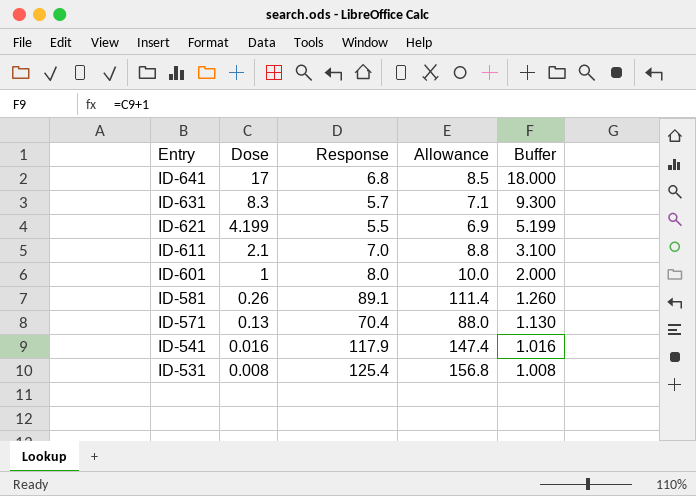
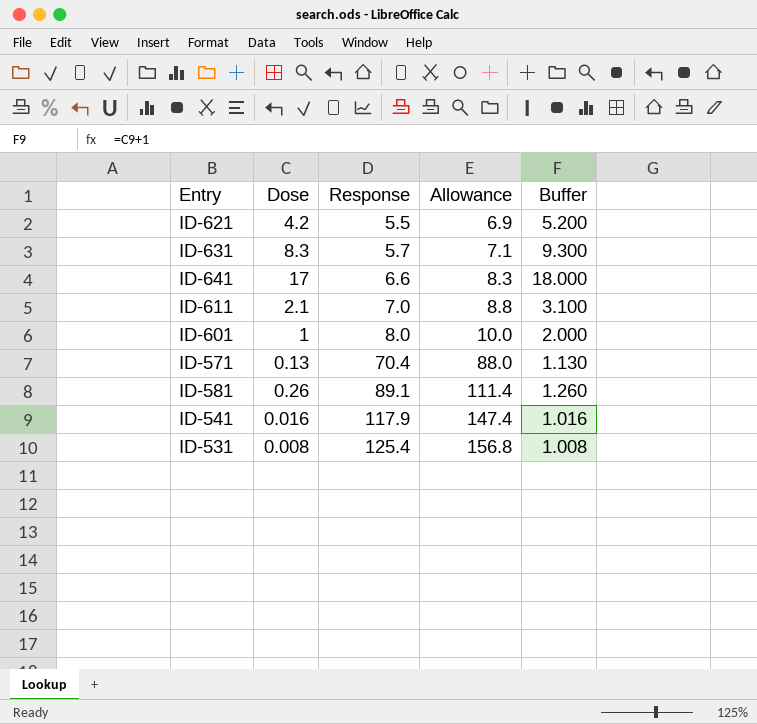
row order: Entry descending -> Response ascending
ID-621 | Dose: 4.199 -> 4.2
ID-621 | Buffer: 5.199 -> 5.200
ID-641 | Response: 6.8 -> 6.6
ID-641 | Allowance: 8.5 -> 8.3

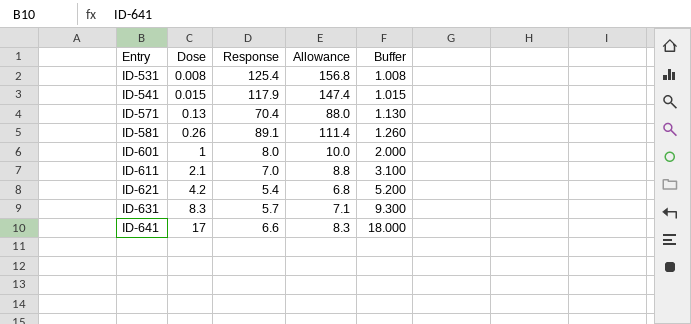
row order: Response ascending -> Entry ascending
ID-541 | Dose: 0.016 -> 0.015
ID-541 | Buffer: 1.016 -> 1.015
ID-621 | Response: 5.5 -> 5.4
ID-621 | Allowance: 6.9 -> 6.8

